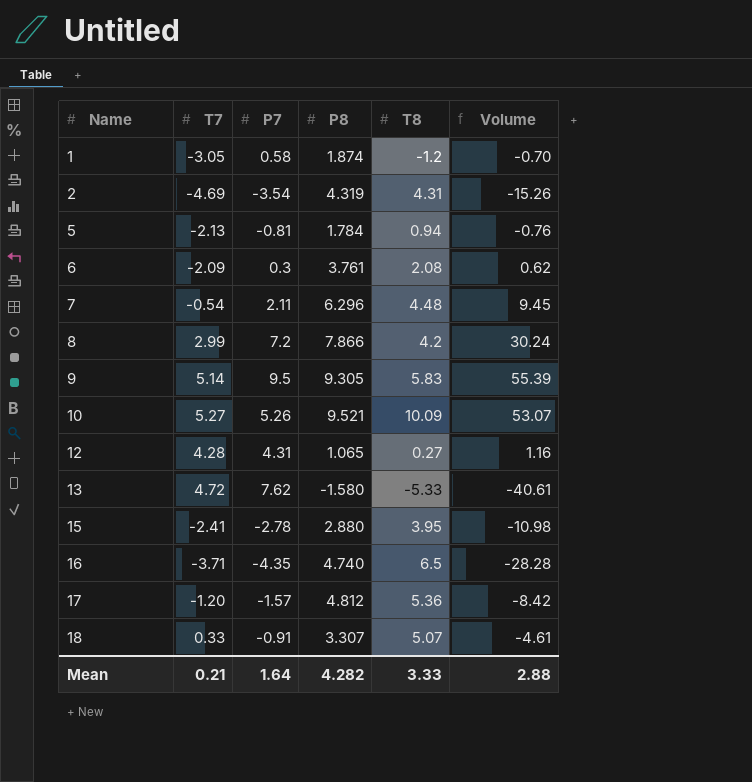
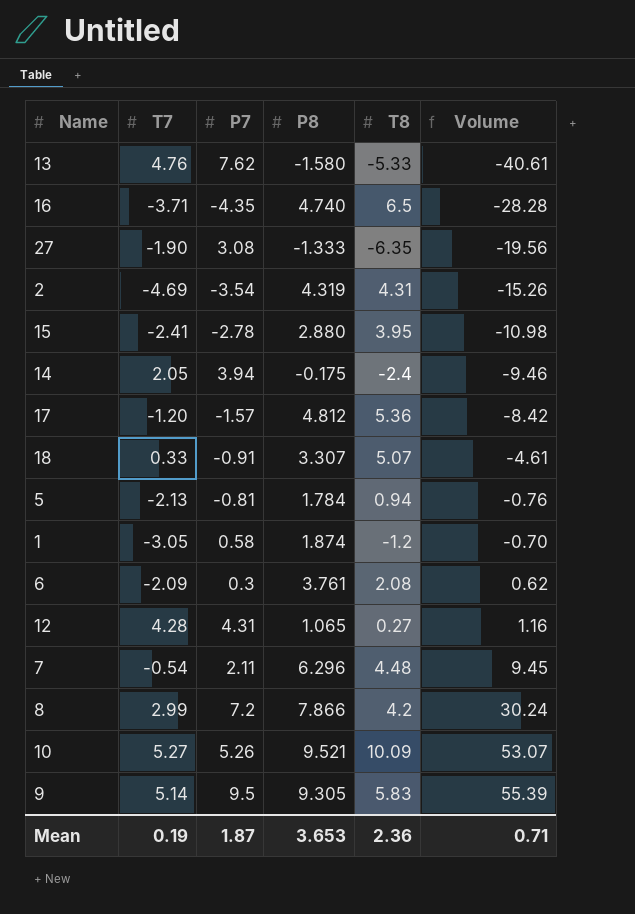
row order: Name ascending -> Volume ascending
13 | T7: 4.72 -> 4.76
row 27: none -> -1.90 | 3.08 | -1.333 | -6.35 | -19.56
row 14: none -> 2.05 | 3.94 | -0.175 | -2.4 | -9.46
Mean | T7: 0.21 -> 0.19
Mean | P7: 1.64 -> 1.87
Mean | P8: 4.282 -> 3.653
Mean | T8: 3.33 -> 2.36
Mean | Volume: 2.88 -> 0.71

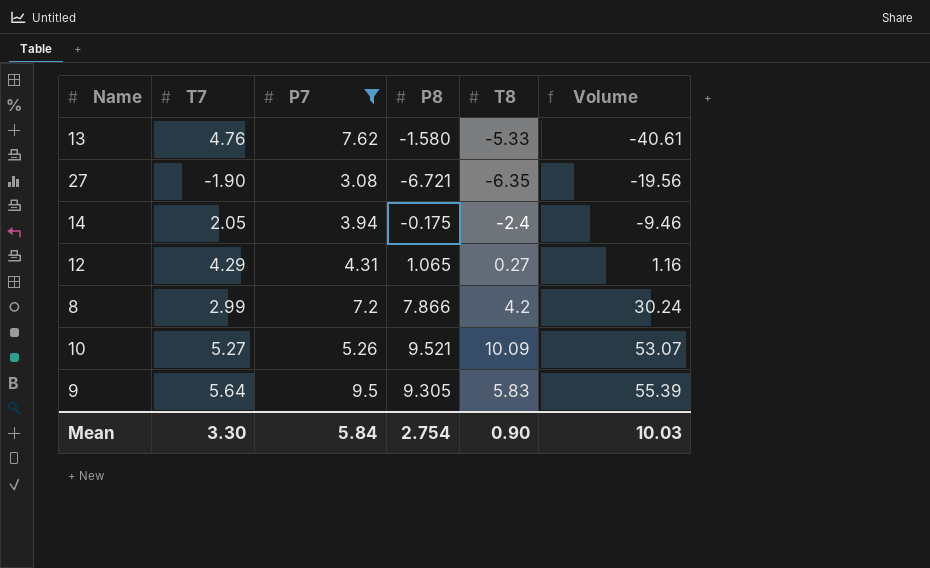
filter: none -> P7 >= 3.08
27 | P8: -1.333 -> -6.721
12 | T7: 4.28 -> 4.29
9 | T7: 5.14 -> 5.64
Mean | T7: 0.19 -> 3.30
Mean | P7: 1.87 -> 5.84
Mean | P8: 3.653 -> 2.754
Mean | T8: 2.36 -> 0.90
Mean | Volume: 0.71 -> 10.03

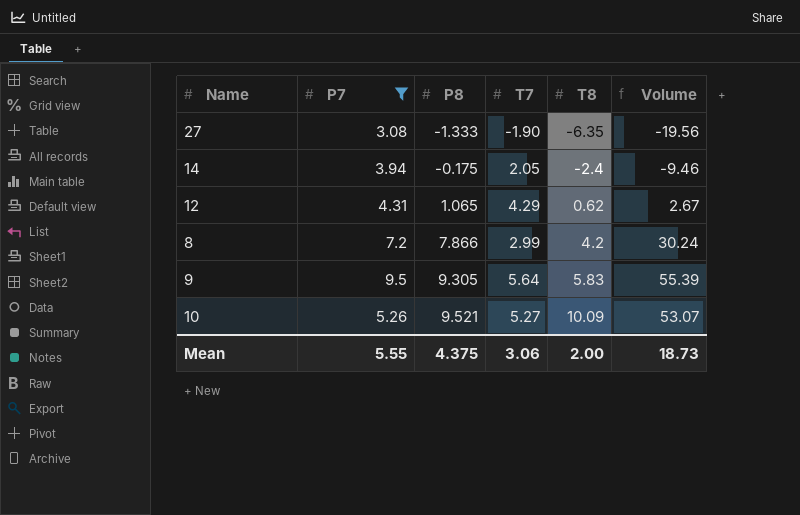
row order: Volume ascending -> P8 ascending
column T7 | position: 2 -> 4
row 13: 4.76 | 7.62 | -1.580 | -5.33 | -40.61 -> none
27 | P8: -6.721 -> -1.333
12 | T8: 0.27 -> 0.62
12 | Volume: 1.16 -> 2.67
Mean | P7: 5.84 -> 5.55
Mean | P8: 2.754 -> 4.375
Mean | T7: 3.30 -> 3.06
Mean | T8: 0.90 -> 2.00
Mean | Volume: 10.03 -> 18.73

